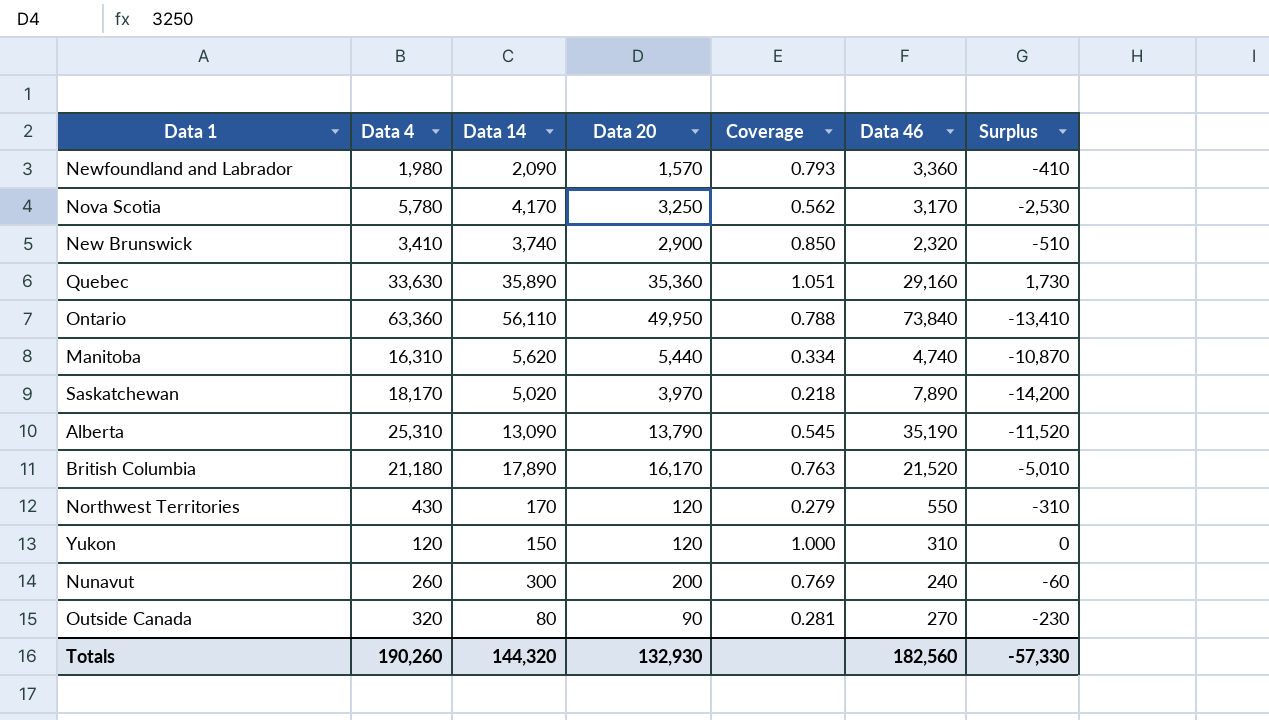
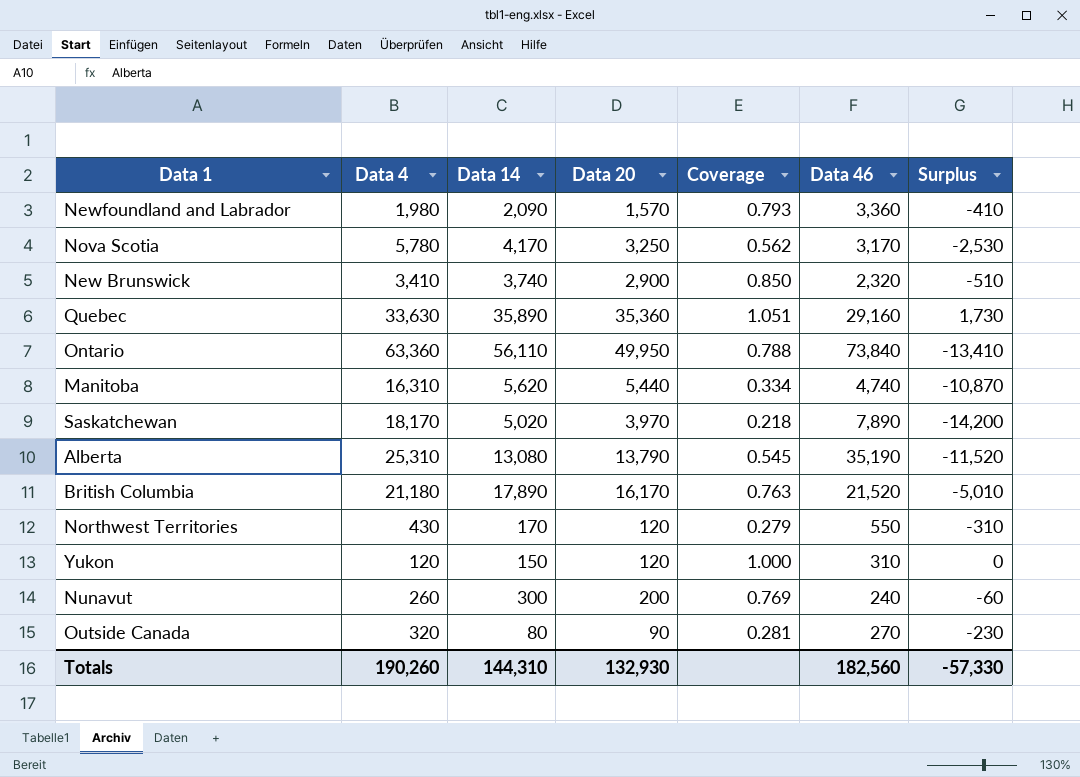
Alberta | Data 14: 13,090 -> 13,080
Totals | Data 14: 144,320 -> 144,310

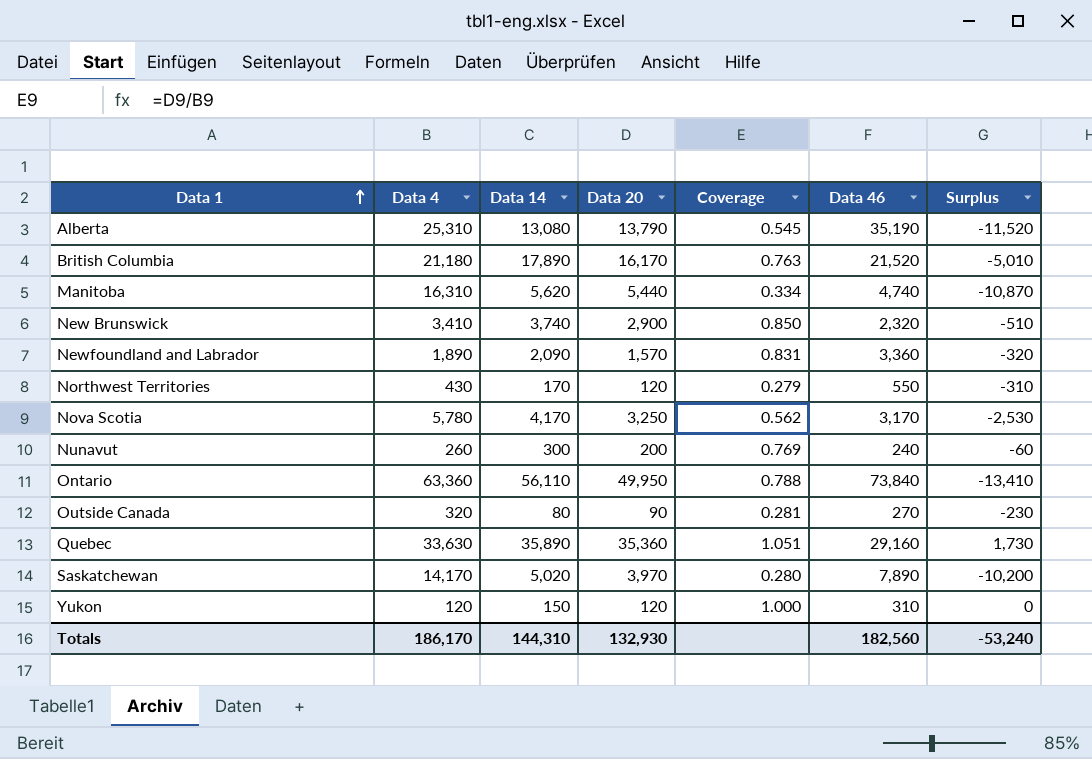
row order: none -> Data 1 ascending
Newfoundland and Labrador | Data 4: 1,980 -> 1,890
Newfoundland and Labrador | Coverage: 0.793 -> 0.831
Newfoundland and Labrador | Surplus: -410 -> -320
Saskatchewan | Data 4: 18,170 -> 14,170
Saskatchewan | Coverage: 0.218 -> 0.280
Saskatchewan | Surplus: -14,200 -> -10,200
Totals | Data 4: 190,260 -> 186,170
Totals | Surplus: -57,330 -> -53,240

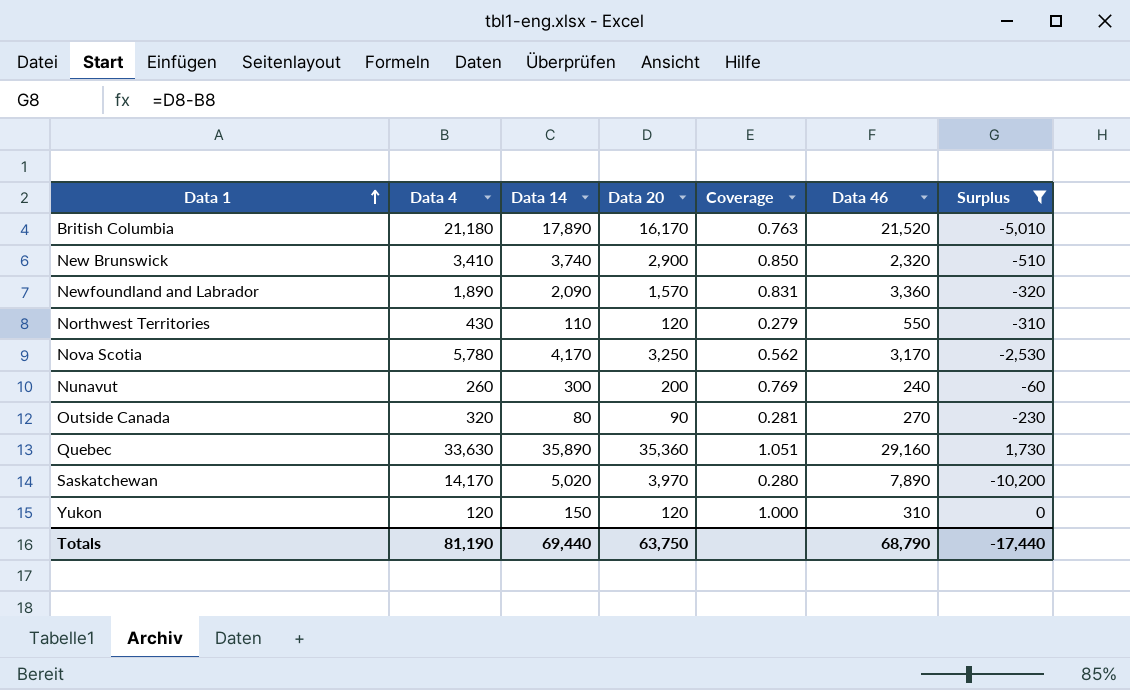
filter: none -> Surplus >= -10,200
Northwest Territories | Data 14: 170 -> 110
Totals | Data 4: 186,170 -> 81,190
Totals | Data 14: 144,310 -> 69,440
Totals | Data 20: 132,930 -> 63,750
Totals | Data 46: 182,560 -> 68,790
Totals | Surplus: -53,240 -> -17,440

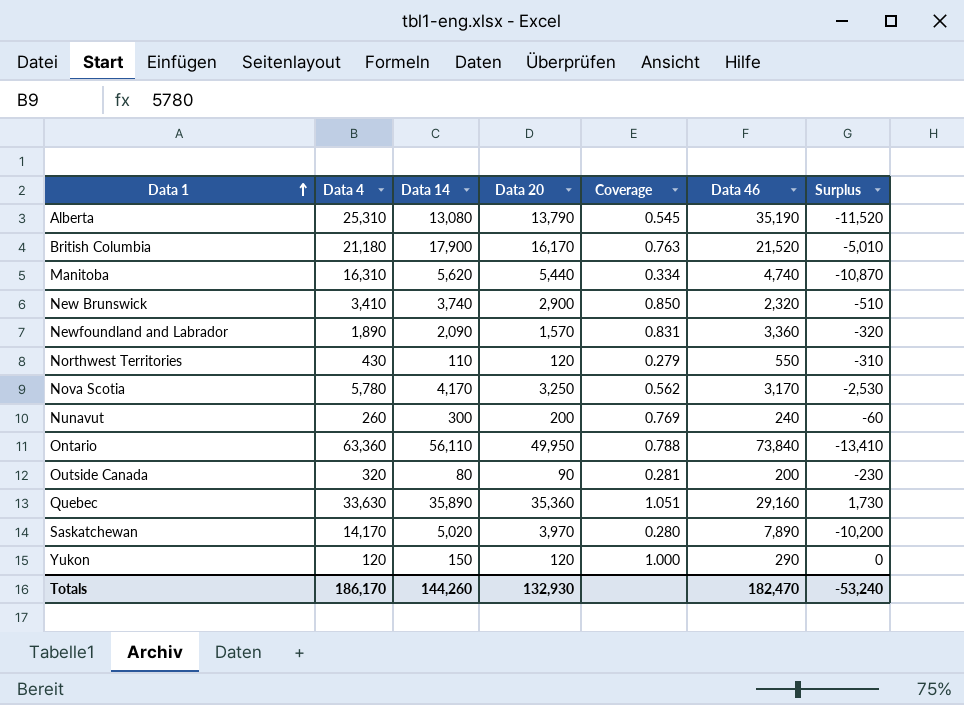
filter: Surplus >= -10,200 -> none
British Columbia | Data 14: 17,890 -> 17,900
Outside Canada | Data 46: 270 -> 200
Yukon | Data 46: 310 -> 290
Totals | Data 4: 81,190 -> 186,170
Totals | Data 14: 69,440 -> 144,260
Totals | Data 20: 63,750 -> 132,930
Totals | Data 46: 68,790 -> 182,470
Totals | Surplus: -17,440 -> -53,240

